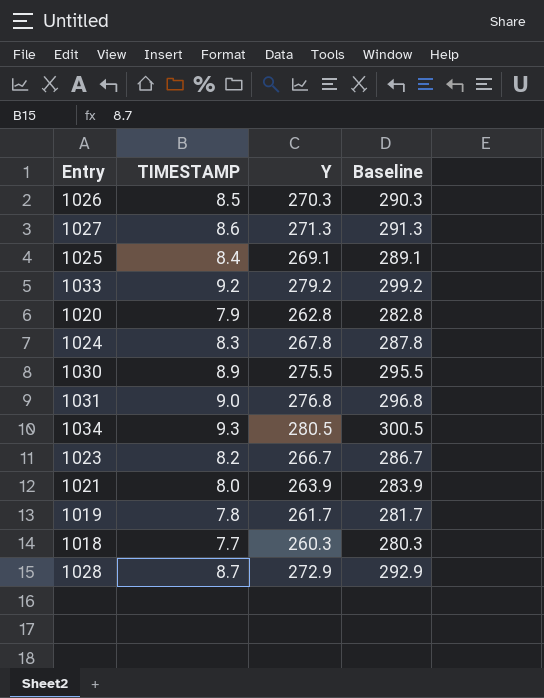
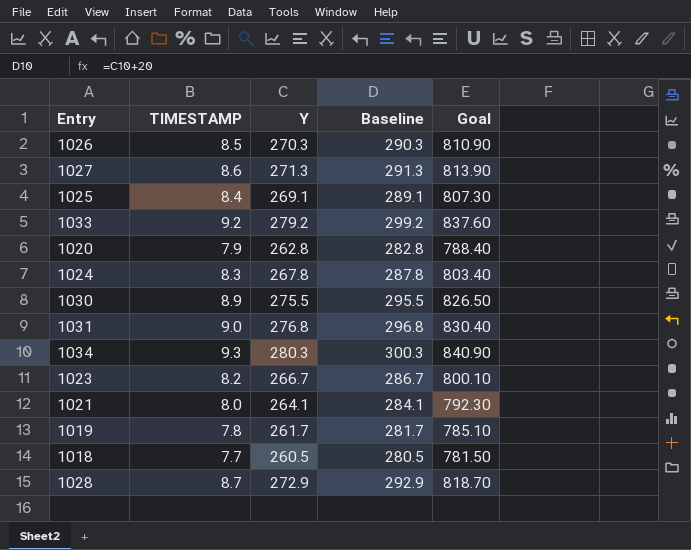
column Goal | formula: none -> [Y] * 3
1034 | Y: 280.5 -> 280.3
1034 | Baseline: 300.5 -> 300.3
1021 | Y: 263.9 -> 264.1
1021 | Baseline: 283.9 -> 284.1
1018 | Y: 260.3 -> 260.5
1018 | Baseline: 280.3 -> 280.5

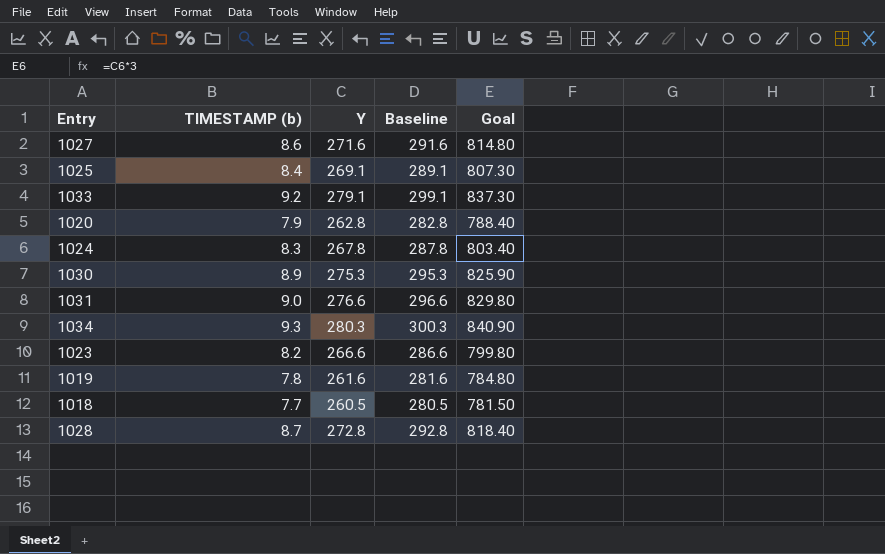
column name: TIMESTAMP -> TIMESTAMP (b)
row 1026: 8.5 | 270.3 | 290.3 | 810.90 -> none
row 1021: 8.0 | 264.1 | 284.1 | 792.30 -> none
1027 | Y: 271.3 -> 271.6
1027 | Baseline: 291.3 -> 291.6
1027 | Goal: 813.90 -> 814.80
1033 | Y: 279.2 -> 279.1
1033 | Baseline: 299.2 -> 299.1
1033 | Goal: 837.60 -> 837.30
1030 | Y: 275.5 -> 275.3
1030 | Baseline: 295.5 -> 295.3
1030 | Goal: 826.50 -> 825.90
1031 | Y: 276.8 -> 276.6
1031 | Baseline: 296.8 -> 296.6
1031 | Goal: 830.40 -> 829.80
1023 | Y: 266.7 -> 266.6
1023 | Baseline: 286.7 -> 286.6
1023 | Goal: 800.10 -> 799.80
1019 | Y: 261.7 -> 261.6
1019 | Baseline: 281.7 -> 281.6
1019 | Goal: 785.10 -> 784.80
1028 | Y: 272.9 -> 272.8
1028 | Baseline: 292.9 -> 292.8
1028 | Goal: 818.70 -> 818.40

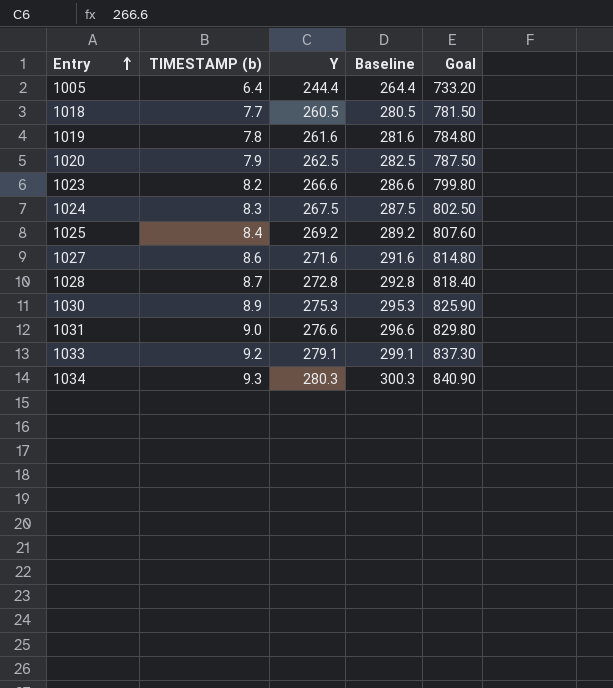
row order: none -> Entry ascending
row 1005: none -> 6.4 | 244.4 | 264.4 | 733.20
1020 | Y: 262.8 -> 262.5
1020 | Baseline: 282.8 -> 282.5
1020 | Goal: 788.40 -> 787.50
1024 | Y: 267.8 -> 267.5
1024 | Baseline: 287.8 -> 287.5
1024 | Goal: 803.40 -> 802.50
1025 | Y: 269.1 -> 269.2
1025 | Baseline: 289.1 -> 289.2
1025 | Goal: 807.30 -> 807.60

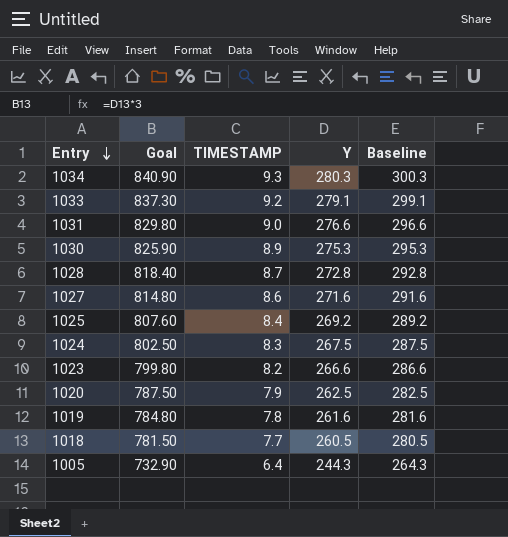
row order: Entry ascending -> Entry descending
column Goal | position: 5 -> 2
column name: TIMESTAMP (b) -> TIMESTAMP
1005 | Goal: 733.20 -> 732.90
1005 | Y: 244.4 -> 244.3
1005 | Baseline: 264.4 -> 264.3

